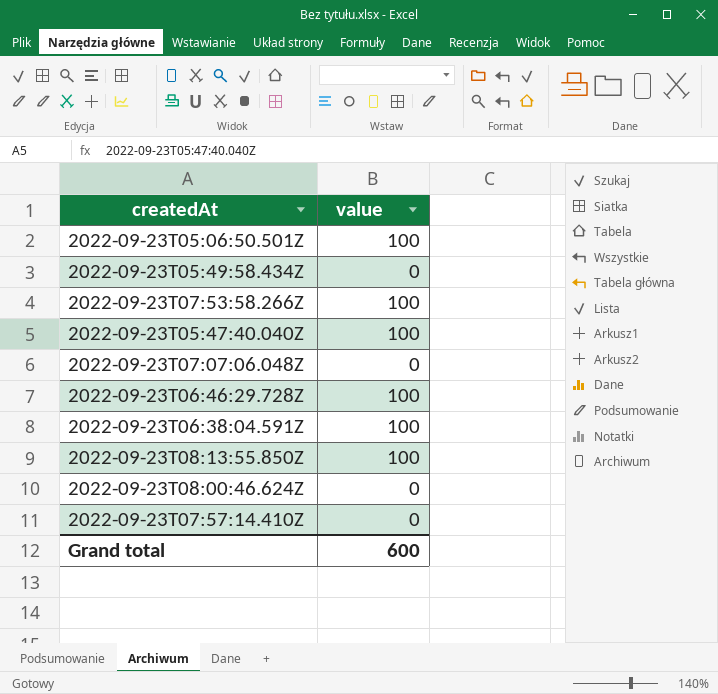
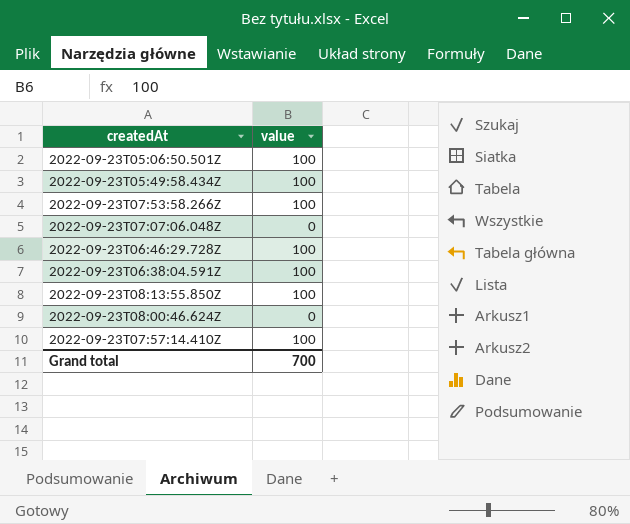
row 2022-09-23T05:47:40.040Z: 100 -> none
2022-09-23T05:49:58.434Z | value: 0 -> 100
2022-09-23T07:57:14.410Z | value: 0 -> 100
Grand total | value: 600 -> 700

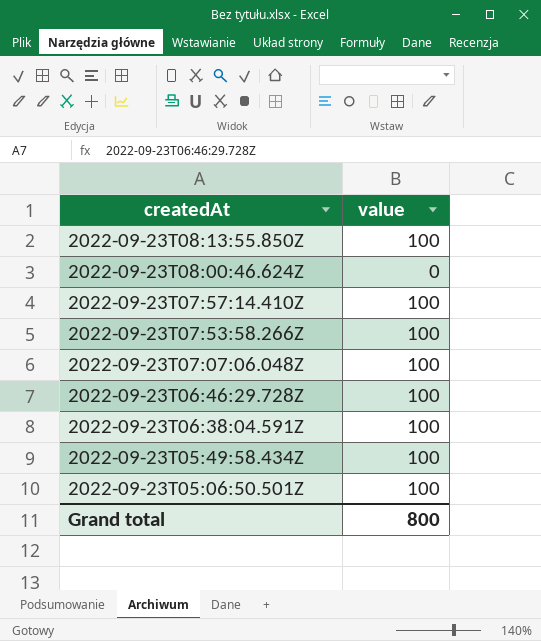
row order: none -> createdAt descending
2022-09-23T07:07:06.048Z | value: 0 -> 100
Grand total | value: 700 -> 800

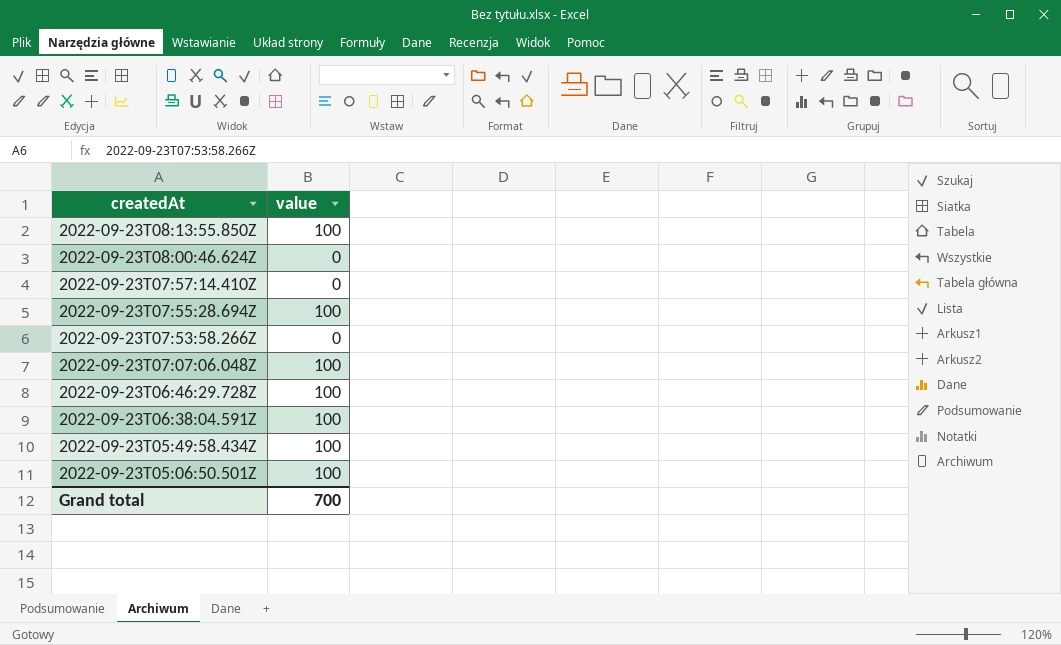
2022-09-23T07:57:14.410Z | value: 100 -> 0
row 2022-09-23T07:55:28.694Z: none -> 100
2022-09-23T07:53:58.266Z | value: 100 -> 0
Grand total | value: 800 -> 700

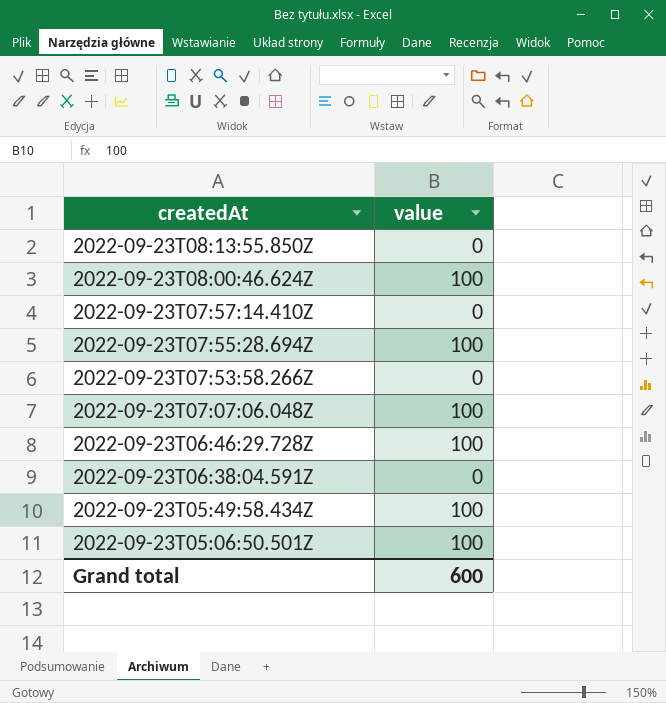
2022-09-23T08:13:55.850Z | value: 100 -> 0
2022-09-23T08:00:46.624Z | value: 0 -> 100
2022-09-23T06:38:04.591Z | value: 100 -> 0
Grand total | value: 700 -> 600

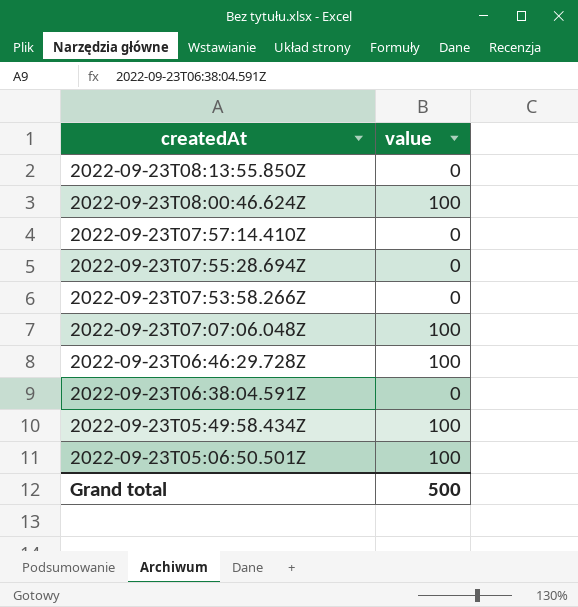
2022-09-23T07:55:28.694Z | value: 100 -> 0
Grand total | value: 600 -> 500

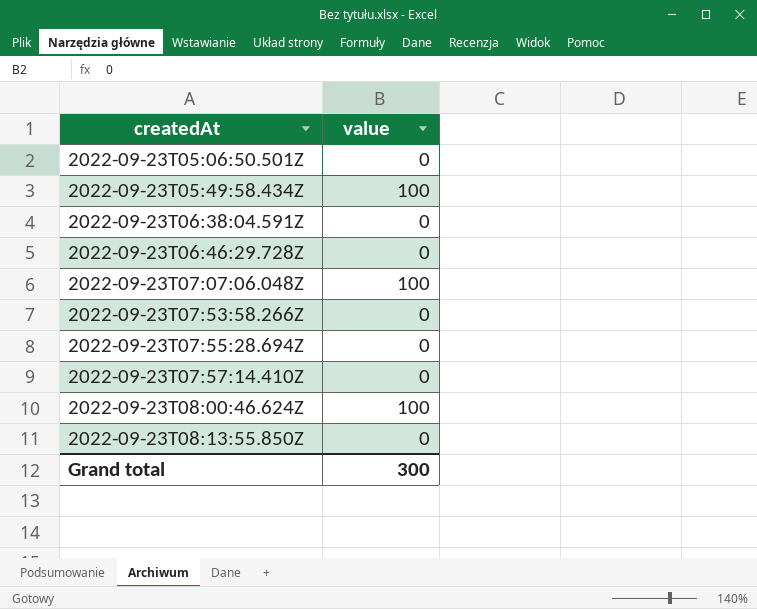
row order: createdAt descending -> createdAt ascending
2022-09-23T05:06:50.501Z | value: 100 -> 0
2022-09-23T06:46:29.728Z | value: 100 -> 0
Grand total | value: 500 -> 300

